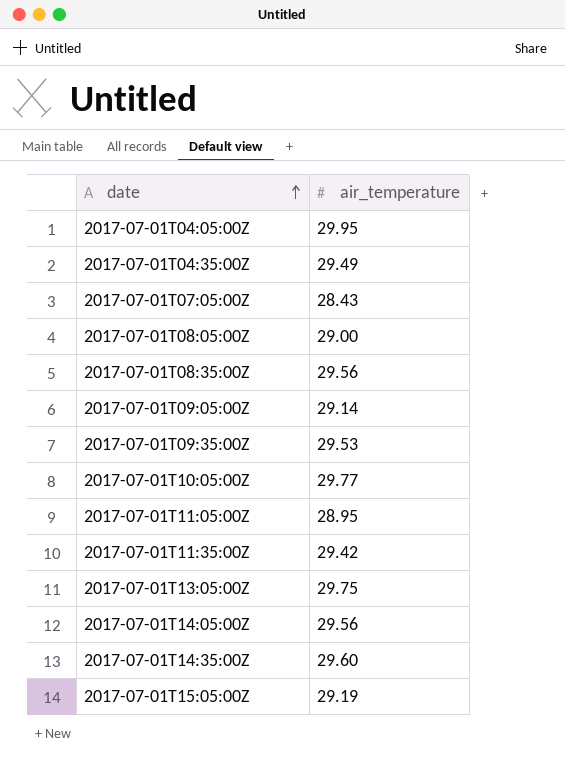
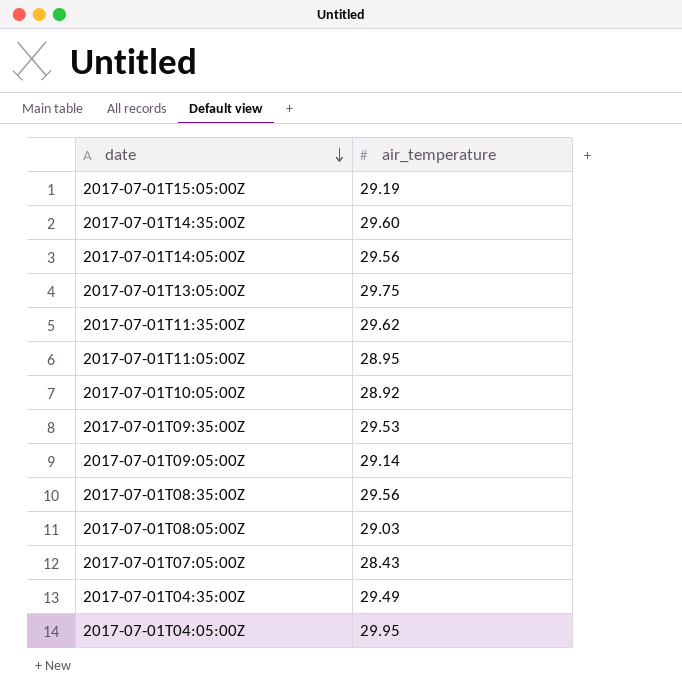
row order: date ascending -> date descending
2017-07-01T11:35:00Z | air_temperature: 29.42 -> 29.62
2017-07-01T10:05:00Z | air_temperature: 29.77 -> 28.92
2017-07-01T08:05:00Z | air_temperature: 29.00 -> 29.03

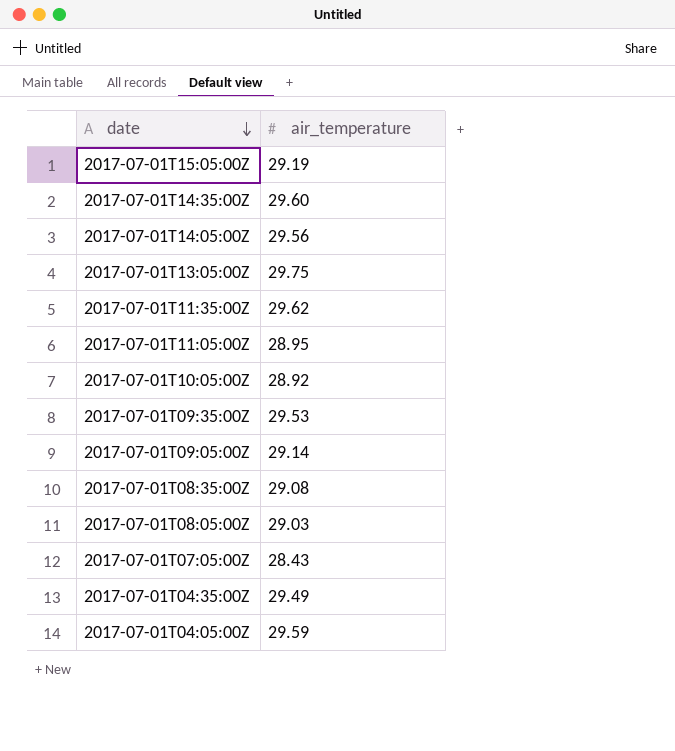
2017-07-01T08:35:00Z | air_temperature: 29.56 -> 29.08
2017-07-01T04:05:00Z | air_temperature: 29.95 -> 29.59

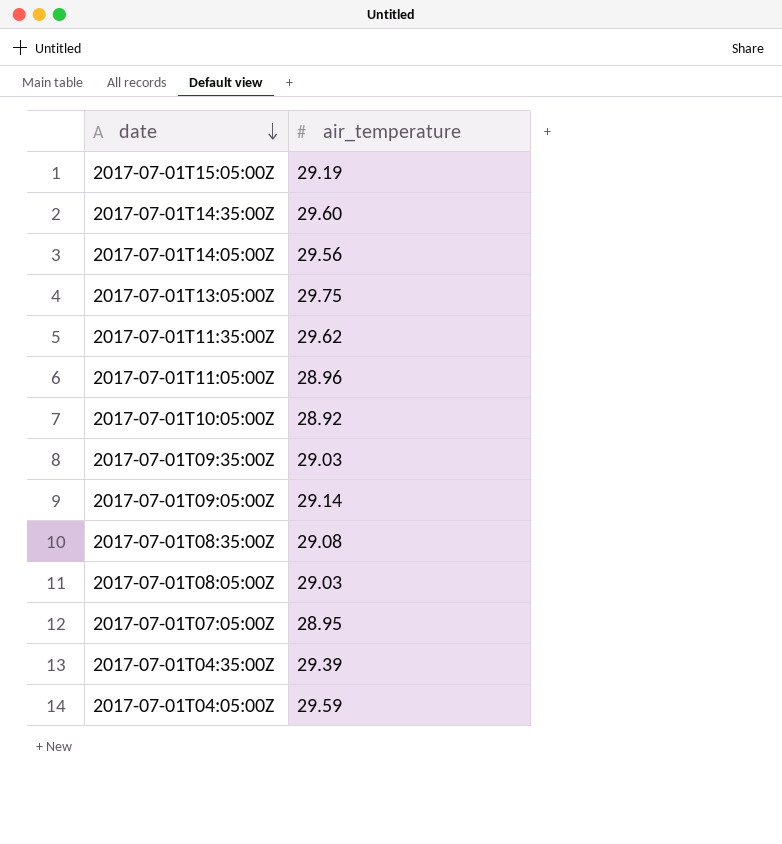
2017-07-01T11:05:00Z | air_temperature: 28.95 -> 28.96
2017-07-01T09:35:00Z | air_temperature: 29.53 -> 29.03
2017-07-01T07:05:00Z | air_temperature: 28.43 -> 28.95
2017-07-01T04:35:00Z | air_temperature: 29.49 -> 29.39

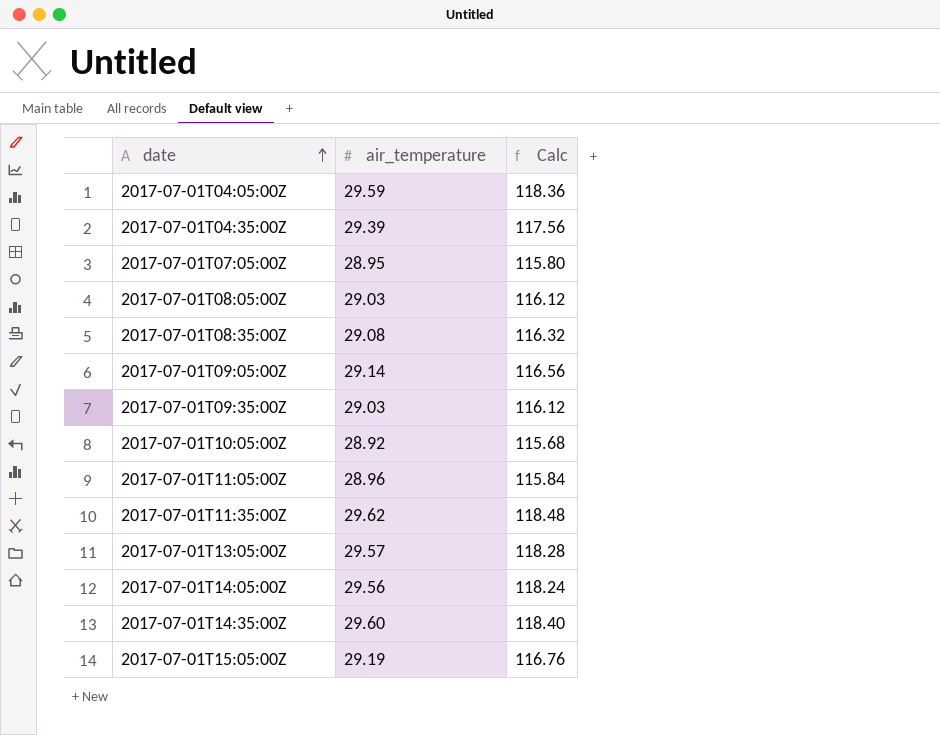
row order: date descending -> date ascending
column Calc | formula: none -> [air_temperature] * 4
2017-07-01T13:05:00Z | air_temperature: 29.75 -> 29.57

